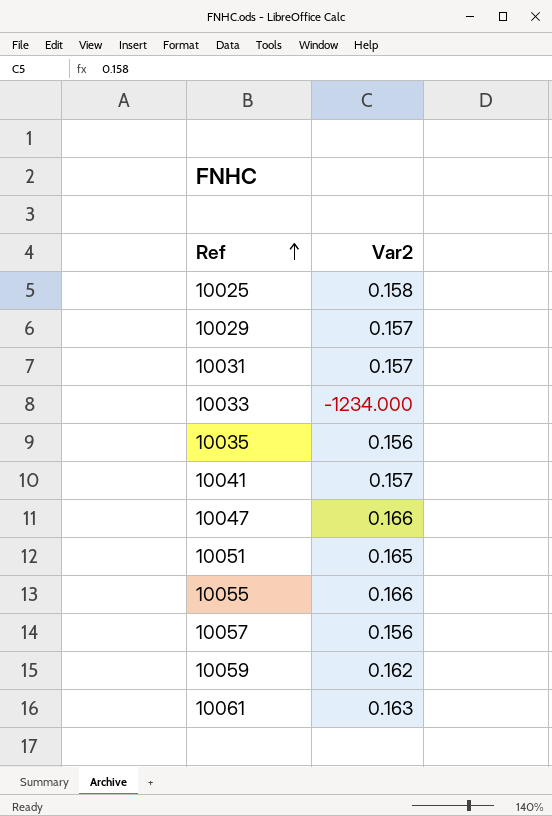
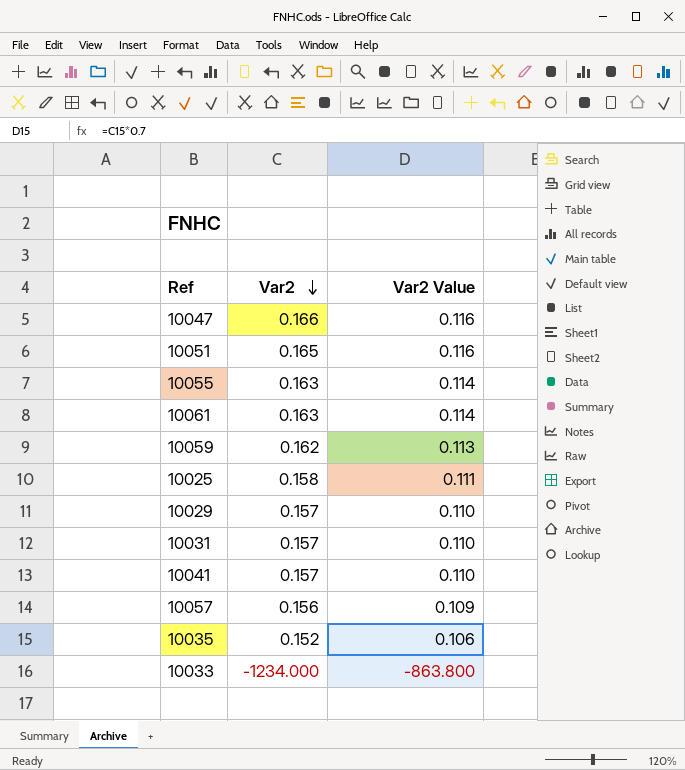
row order: Ref ascending -> Var2 descending
column Var2 Value | formula: none -> [Var2] * 0.7
10055 | Var2: 0.166 -> 0.163
10035 | Var2: 0.156 -> 0.152

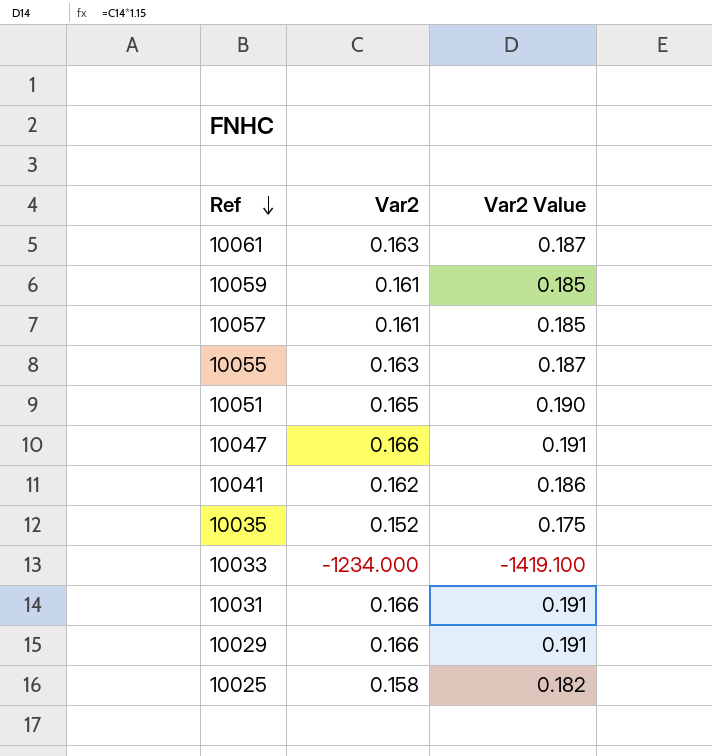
row order: Var2 descending -> Ref descending
column Var2 Value | formula: [Var2] * 0.7 -> [Var2] * 1.15
10059 | Var2: 0.162 -> 0.161
10057 | Var2: 0.156 -> 0.161
10041 | Var2: 0.157 -> 0.162
10031 | Var2: 0.157 -> 0.166
10029 | Var2: 0.157 -> 0.166

